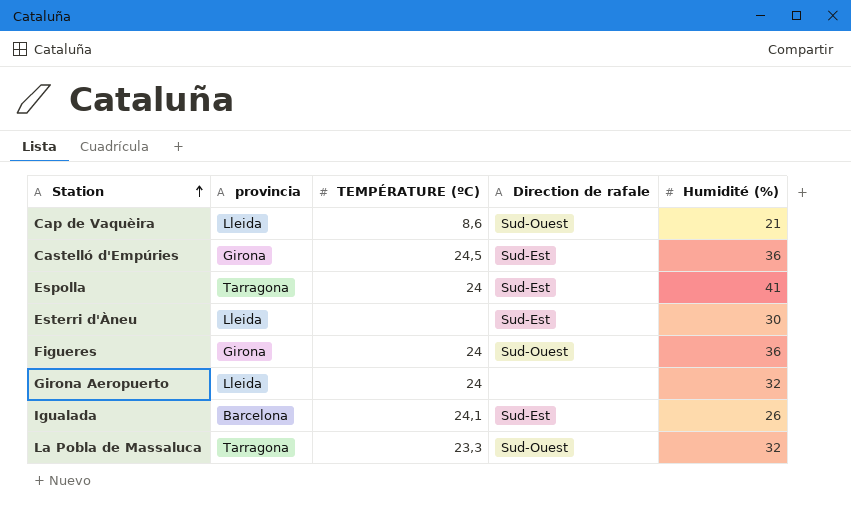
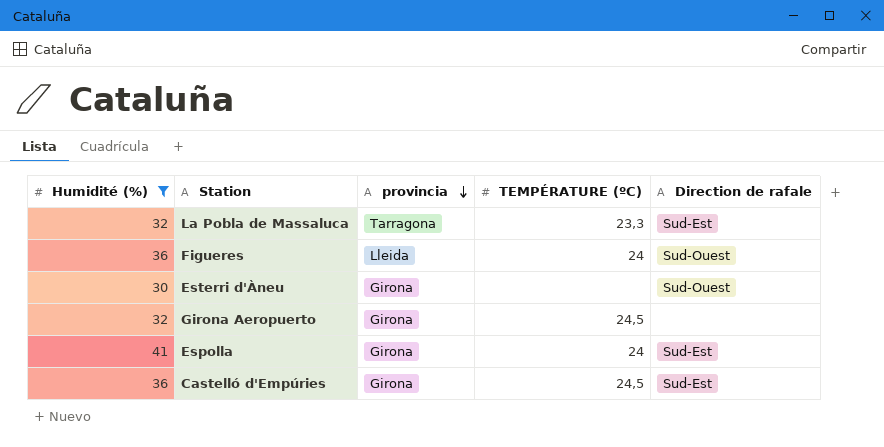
filter: none -> Humidité (%) >= 30
row order: Station ascending -> provincia descending
column Humidité (%) | position: 5 -> 1
La Pobla de Massaluca | Direction de rafale: Sud-Ouest -> Sud-Est
Figueres | provincia: Girona -> Lleida
Esterri d'Àneu | provincia: Lleida -> Girona
Esterri d'Àneu | Direction de rafale: Sud-Est -> Sud-Ouest
Girona Aeropuerto | provincia: Lleida -> Girona
Girona Aeropuerto | TEMPÉRATURE (ºC): 24 -> 24,5
Espolla | provincia: Tarragona -> Girona

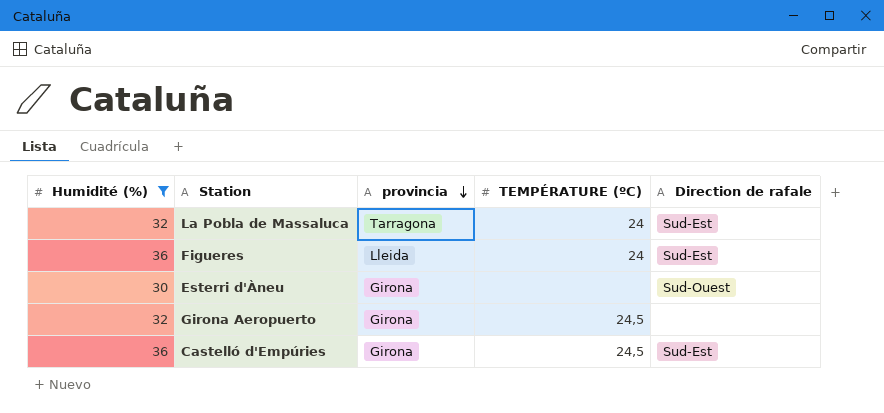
row Espolla: 41 | Girona | 24 | Sud-Est -> none
La Pobla de Massaluca | TEMPÉRATURE (ºC): 23,3 -> 24
Figueres | Direction de rafale: Sud-Ouest -> Sud-Est

